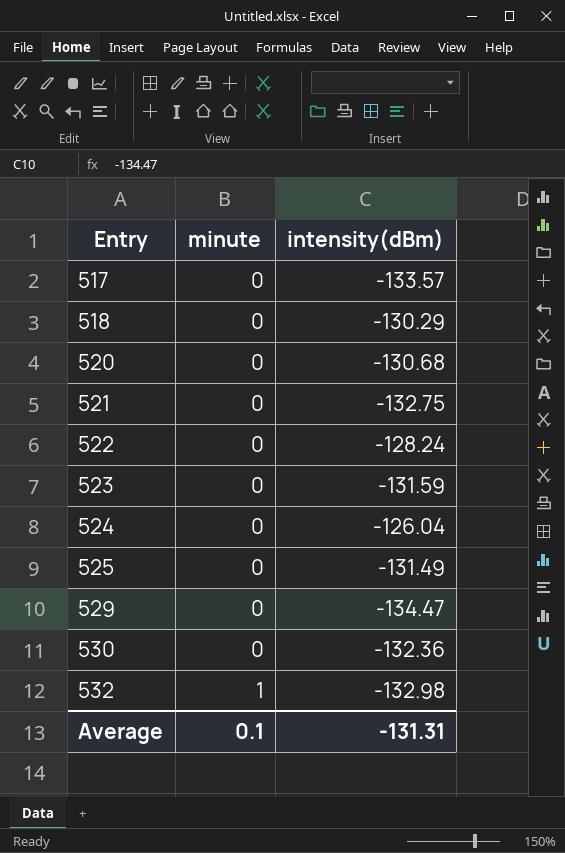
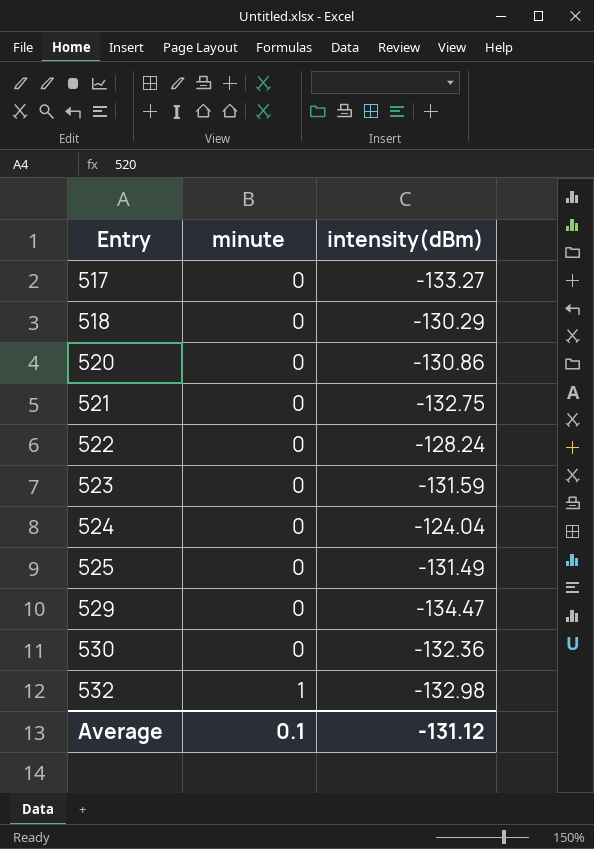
517 | intensity(dBm): -133.57 -> -133.27
520 | intensity(dBm): -130.68 -> -130.86
524 | intensity(dBm): -126.04 -> -124.04
Average | intensity(dBm): -131.31 -> -131.12

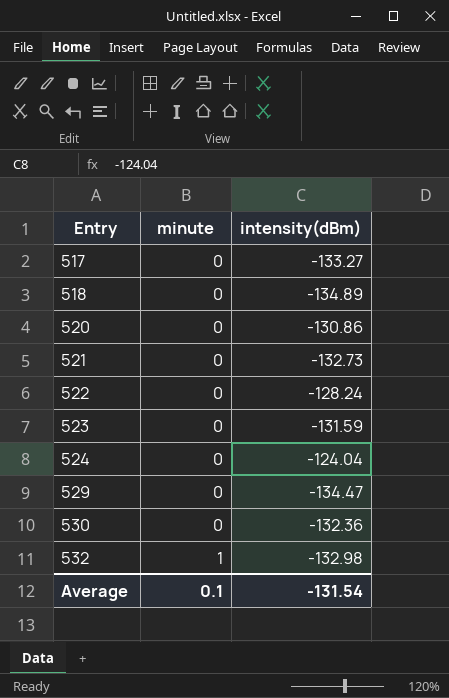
row 525: 0 | -131.49 -> none
518 | intensity(dBm): -130.29 -> -134.89
521 | intensity(dBm): -132.75 -> -132.73
Average | intensity(dBm): -131.12 -> -131.54

